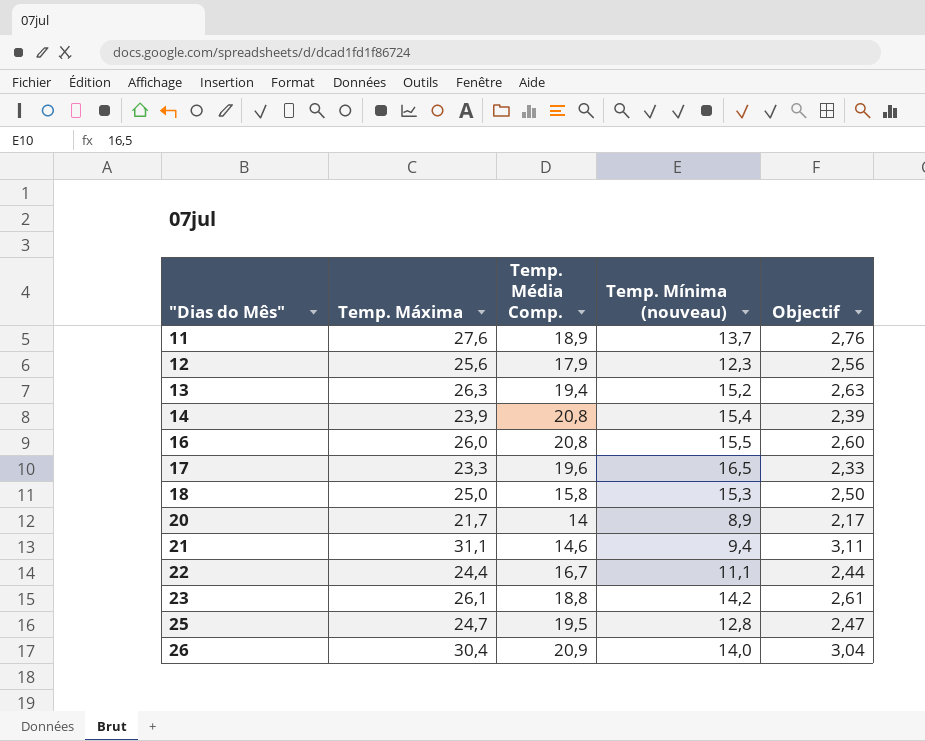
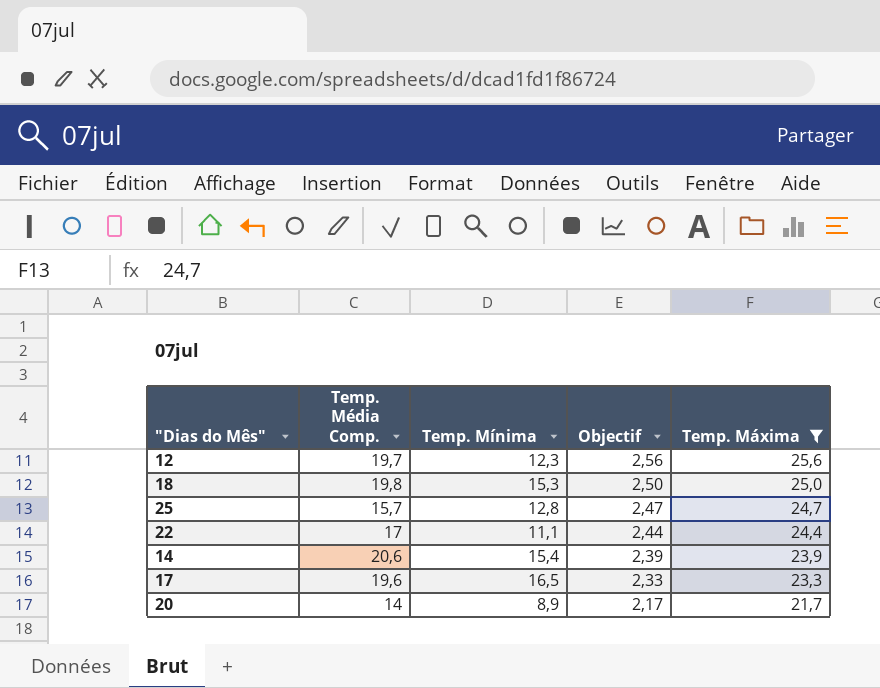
filter: none -> Temp. Máxima <= 25,6
row order: "Dias do Mês" ascending -> Objectif descending
column name: Temp. Mínima (nouveau) -> Temp. Mínima
column Temp. Máxima | position: 2 -> 5
12 | Temp. Média Comp.: 17,9 -> 19,7
18 | Temp. Média Comp.: 15,8 -> 19,8
25 | Temp. Média Comp.: 19,5 -> 15,7
22 | Temp. Média Comp.: 16,7 -> 17
14 | Temp. Média Comp.: 20,8 -> 20,6

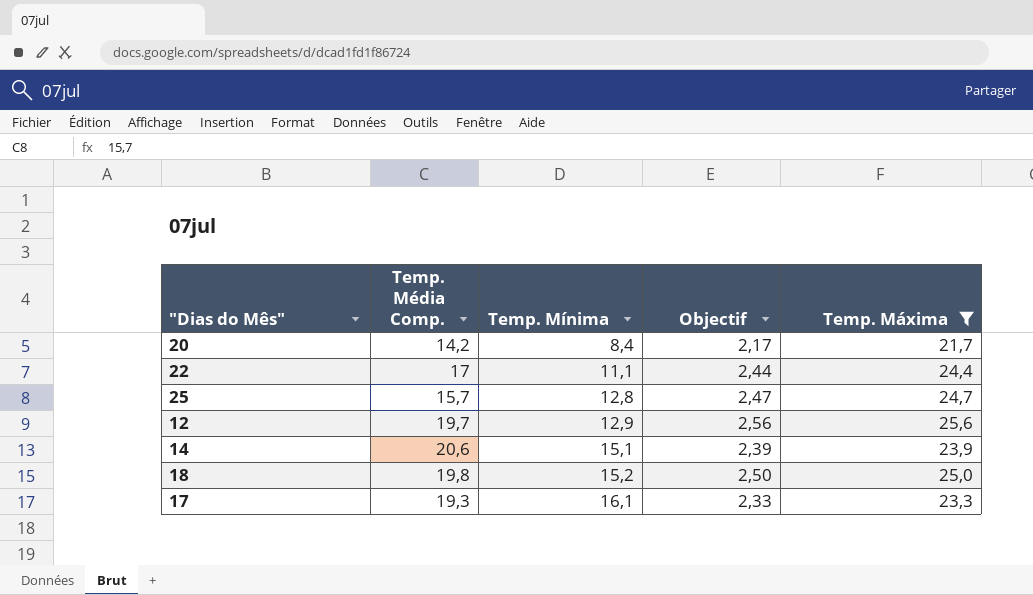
row order: Objectif descending -> Temp. Mínima ascending
20 | Temp. Média Comp.: 14 -> 14,2
20 | Temp. Mínima: 8,9 -> 8,4
12 | Temp. Mínima: 12,3 -> 12,9
14 | Temp. Mínima: 15,4 -> 15,1
18 | Temp. Mínima: 15,3 -> 15,2
17 | Temp. Média Comp.: 19,6 -> 19,3
17 | Temp. Mínima: 16,5 -> 16,1

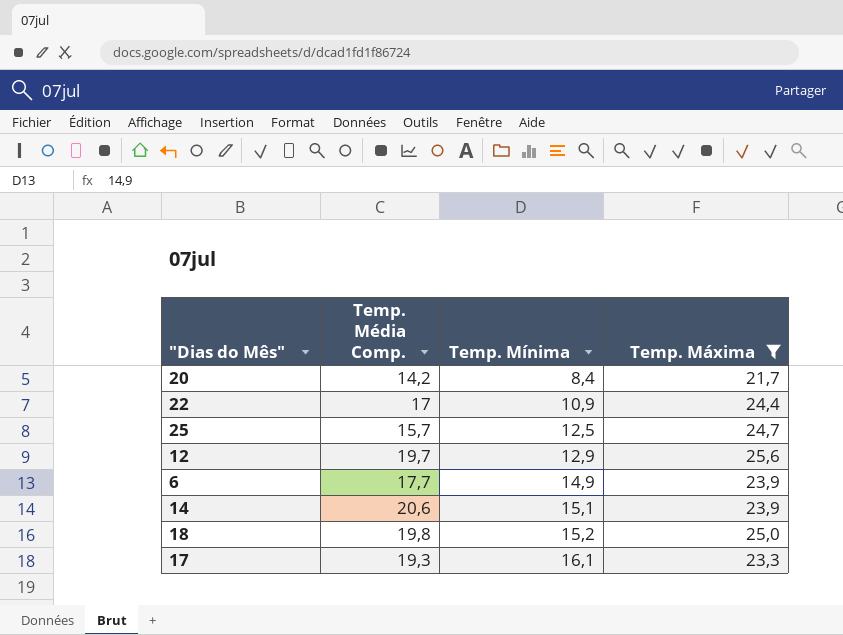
column Objectif | formula: [Temp. Máxima] * 0,1 -> none
22 | Temp. Mínima: 11,1 -> 10,9
25 | Temp. Mínima: 12,8 -> 12,5
row 6: none -> 17,7 | 14,9 | 23,9

